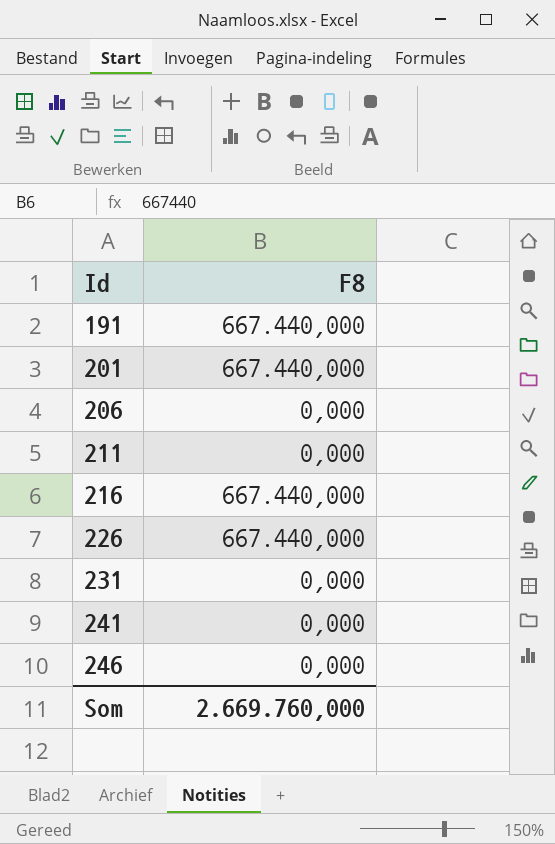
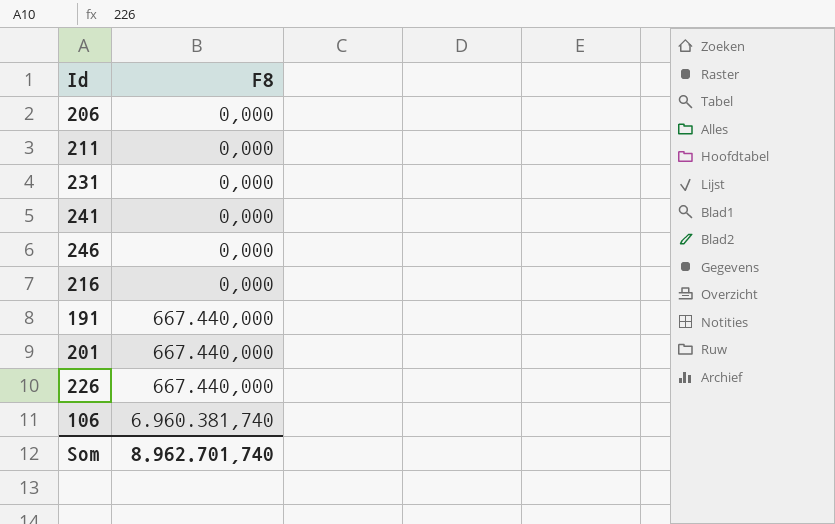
row order: Id ascending -> F8 ascending
216 | F8: 667.440,000 -> 0,000
row 106: none -> 6.960.381,740
Som | F8: 2.669.760,000 -> 8.962.701,740

